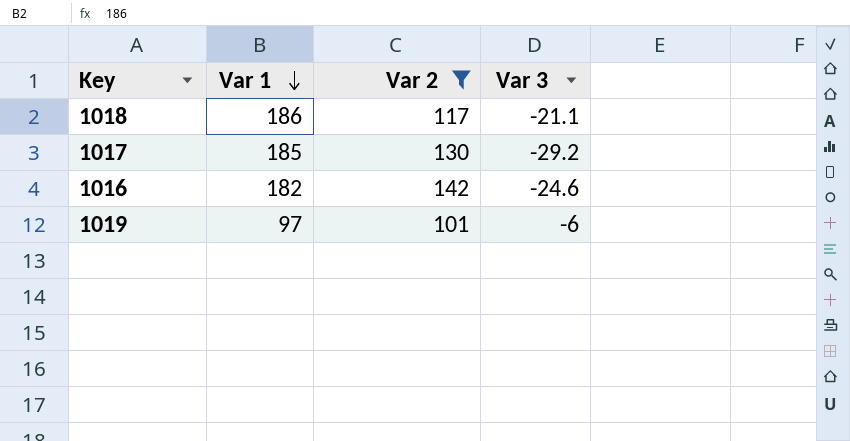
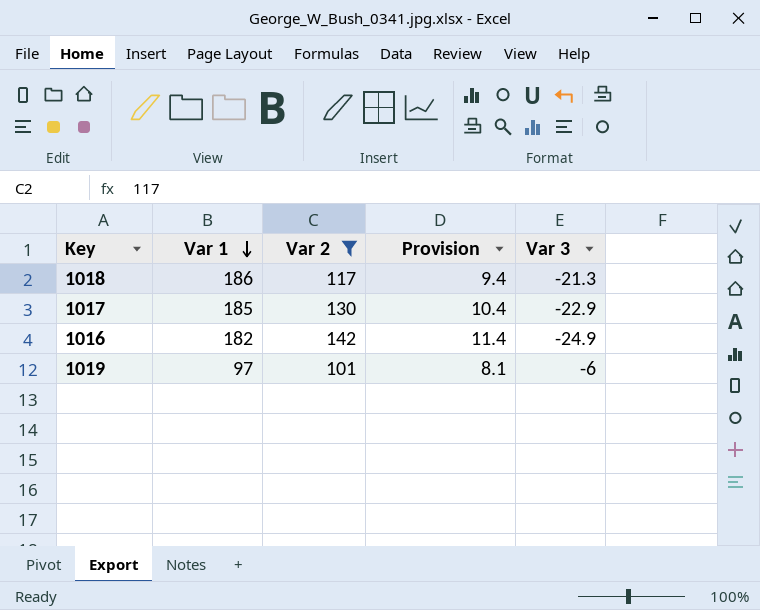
column Provision | formula: none -> [Var 2] * 0.08
1018 | Var 3: -21.1 -> -21.3
1017 | Var 3: -29.2 -> -22.9
1016 | Var 3: -24.6 -> -24.9

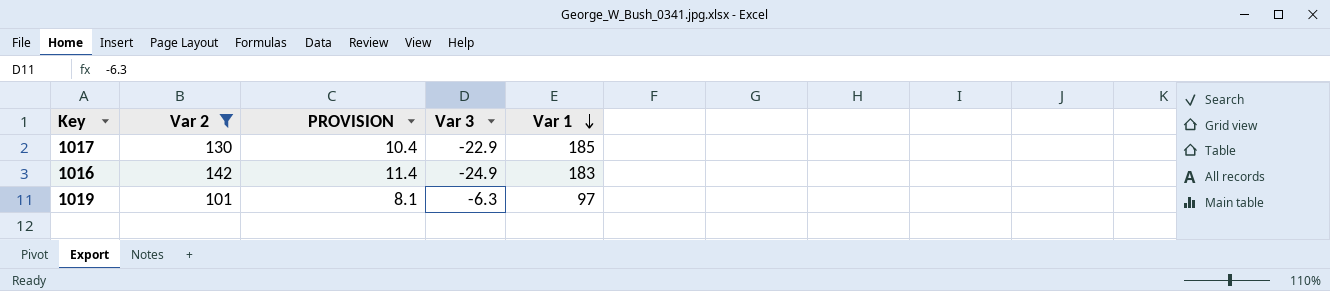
column name: Provision -> PROVISION
column Var 1 | position: 2 -> 5
row 1018: 186 | 117 | 9.4 | -21.3 -> none
1016 | Var 1: 182 -> 183
1019 | Var 3: -6 -> -6.3

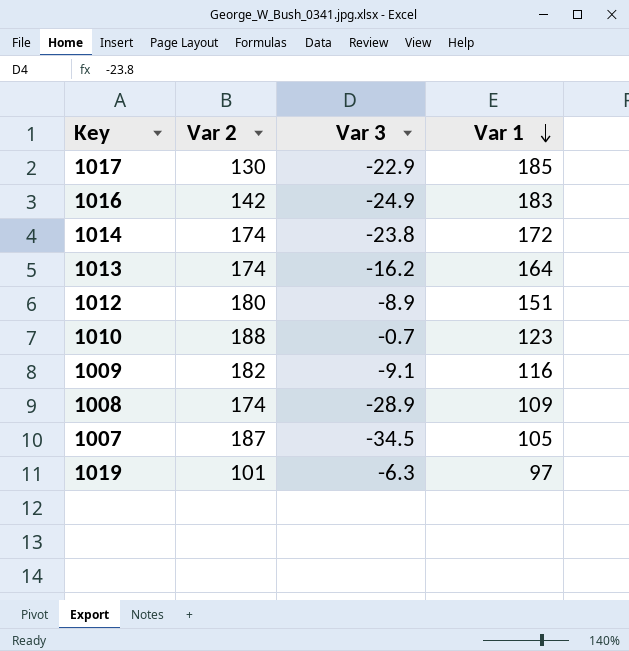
filter: Var 2 <= 142 -> none
column PROVISION | formula: [Var 2] * 0.08 -> none

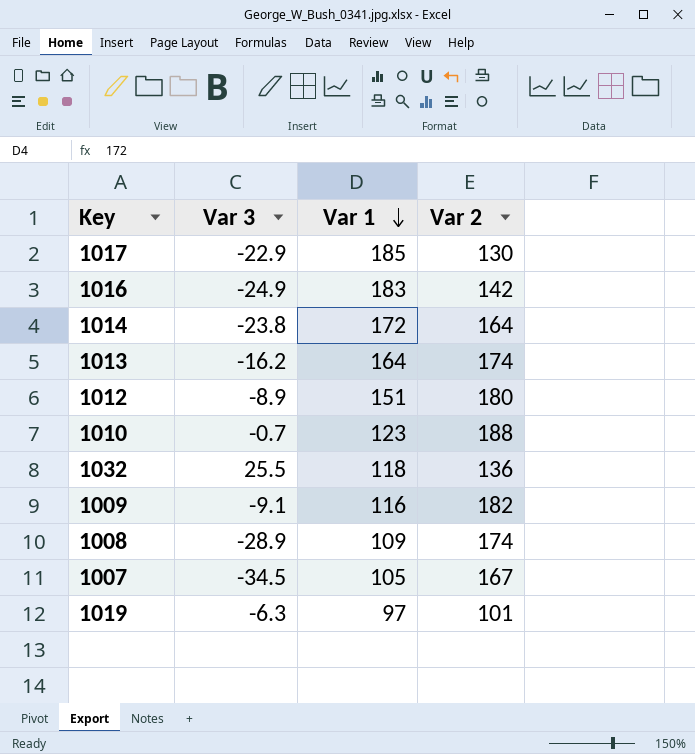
column Var 2 | position: 2 -> 4
1014 | Var 2: 174 -> 164
row 1032: none -> 25.5 | 118 | 136
1007 | Var 2: 187 -> 167

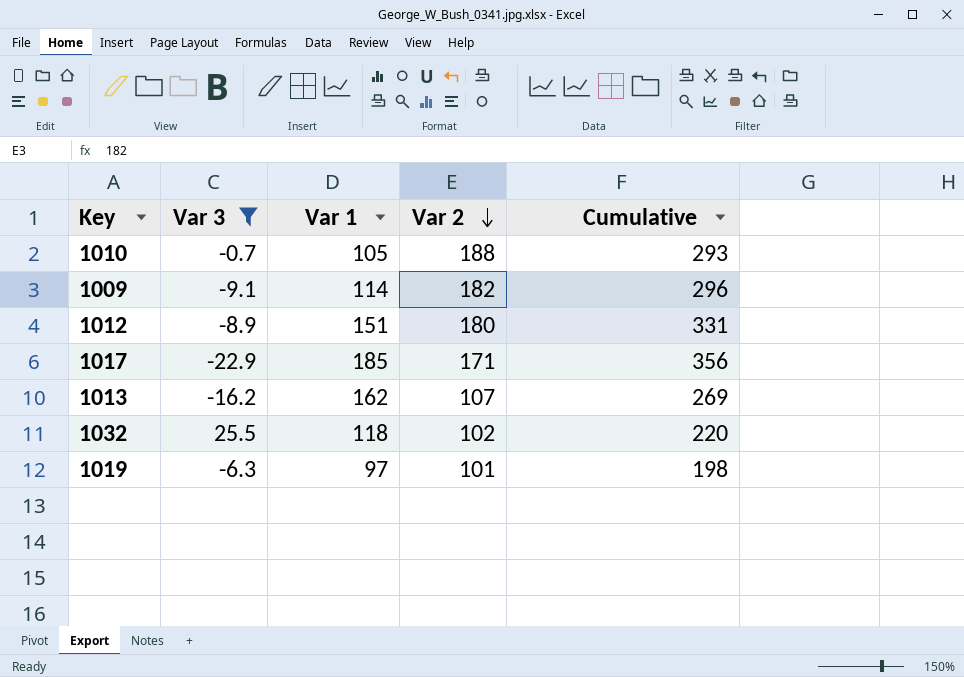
filter: none -> Var 3 >= -22.9
row order: Var 1 descending -> Var 2 descending
column Cumulative | formula: none -> [Var 1] + [Var 2]
1010 | Var 1: 123 -> 105
1009 | Var 1: 116 -> 114
1017 | Var 2: 130 -> 171
1013 | Var 1: 164 -> 162
1013 | Var 2: 174 -> 107
1032 | Var 2: 136 -> 102

